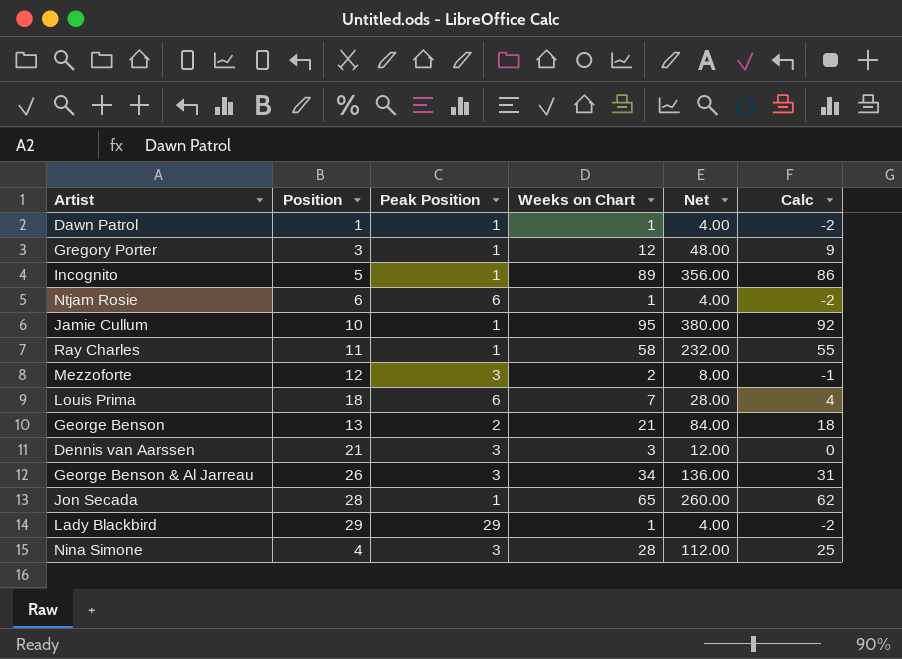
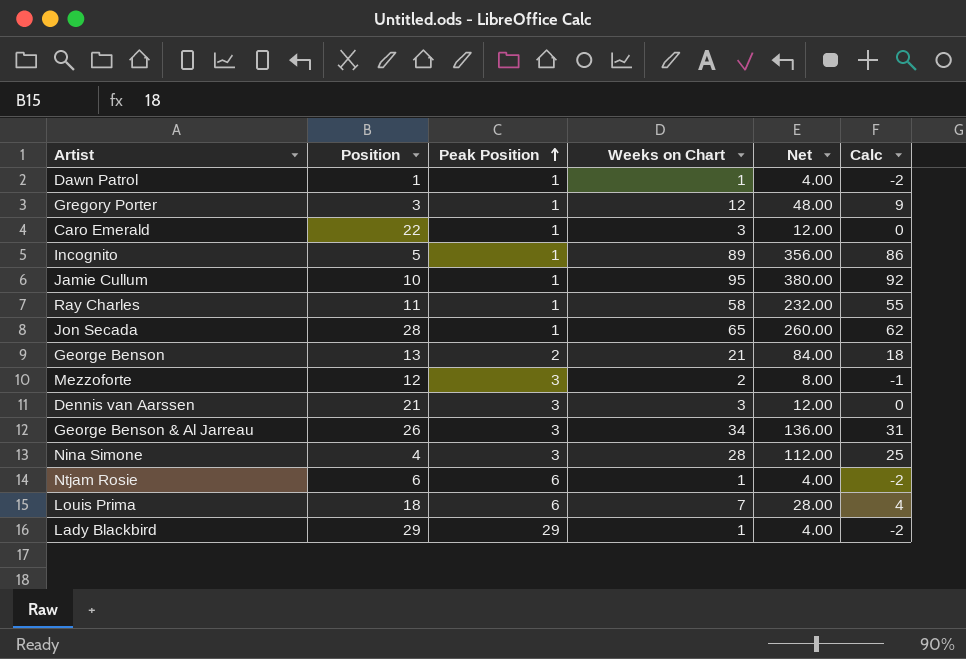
row order: none -> Peak Position ascending
row Caro Emerald: none -> 22 | 1 | 3 | 12.00 | 0

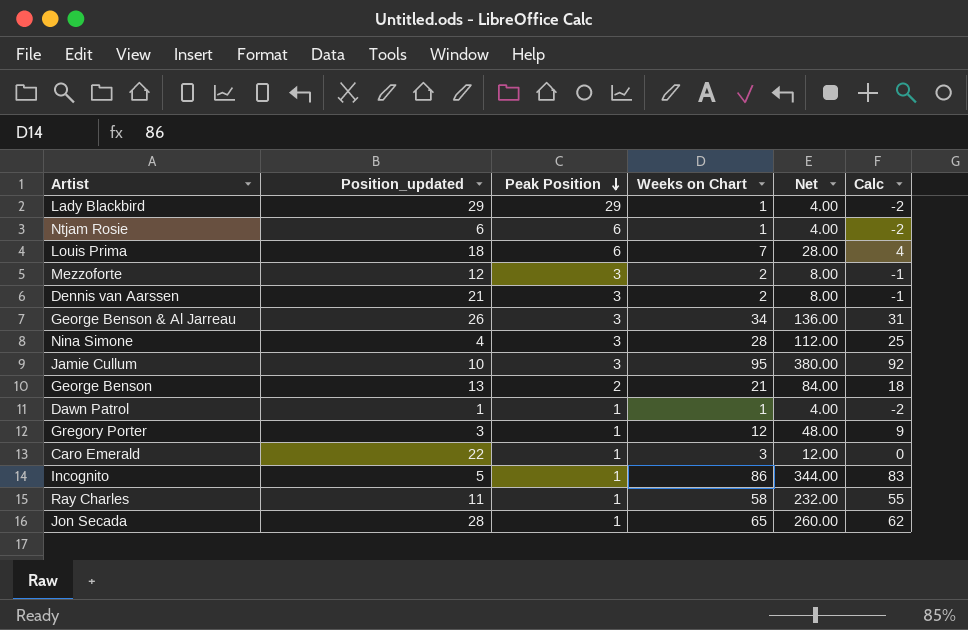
row order: Peak Position ascending -> Peak Position descending
column name: Position -> Position_updated
Dennis van Aarssen | Weeks on Chart: 3 -> 2
Dennis van Aarssen | Net: 12.00 -> 8.00
Dennis van Aarssen | Calc: 0 -> -1
Jamie Cullum | Peak Position: 1 -> 3
Incognito | Weeks on Chart: 89 -> 86
Incognito | Net: 356.00 -> 344.00
Incognito | Calc: 86 -> 83

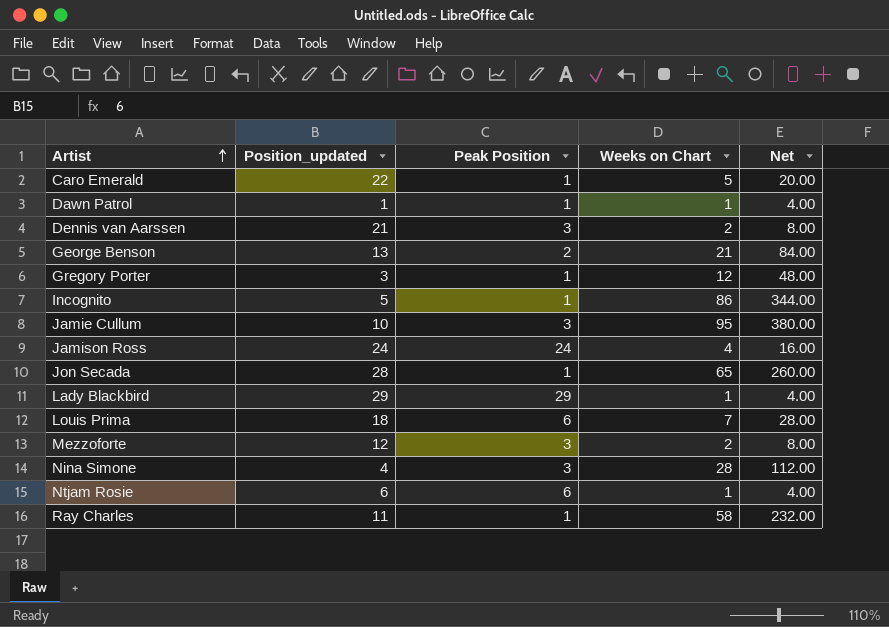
row order: Peak Position descending -> Artist ascending
column Calc | formula: [Weeks on Chart] - 3 -> none
row George Benson & Al Jarreau: 26 | 3 | 34 | 136.00 | 31 -> none
Caro Emerald | Weeks on Chart: 3 -> 5
Caro Emerald | Net: 12.00 -> 20.00
row Jamison Ross: none -> 24 | 24 | 4 | 16.00

